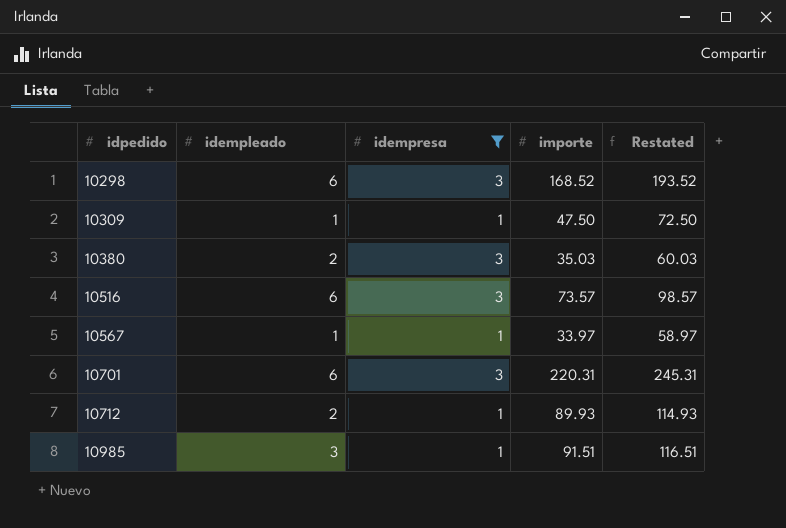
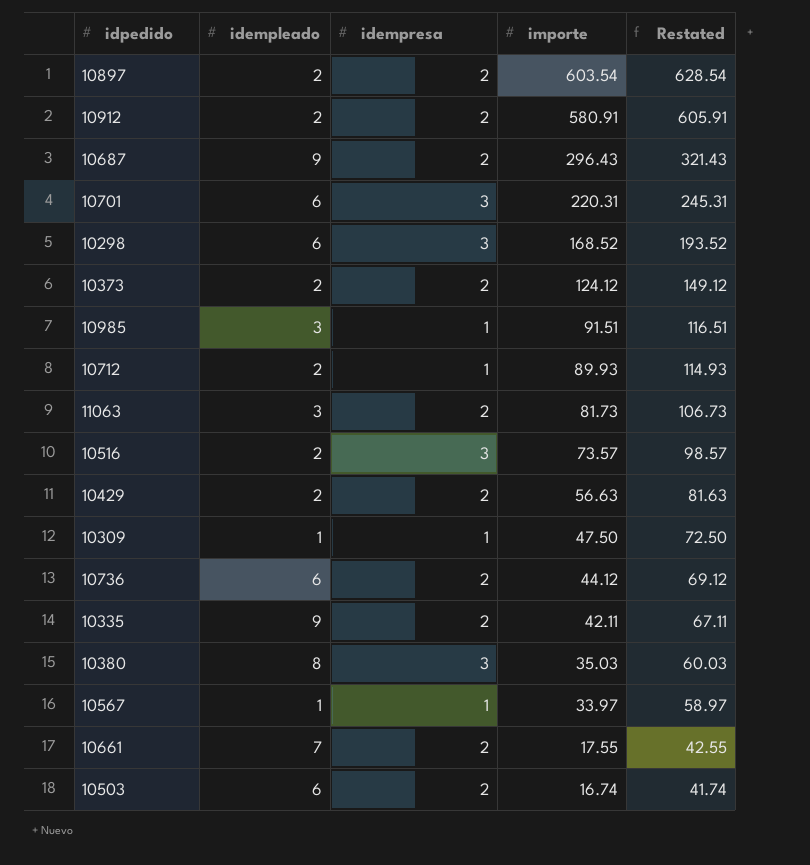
filter: idempresa != 2 -> none
row order: idpedido ascending -> importe descending
10516 | idempleado: 6 -> 2
10380 | idempleado: 2 -> 8

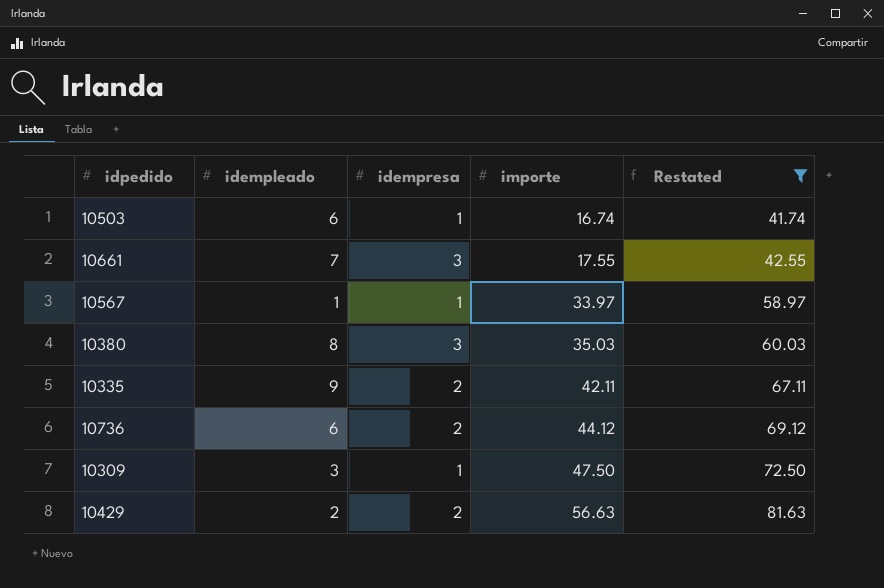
filter: none -> Restated <= 81.63
row order: importe descending -> importe ascending
10503 | idempresa: 2 -> 1
10661 | idempresa: 2 -> 3
10309 | idempleado: 1 -> 3

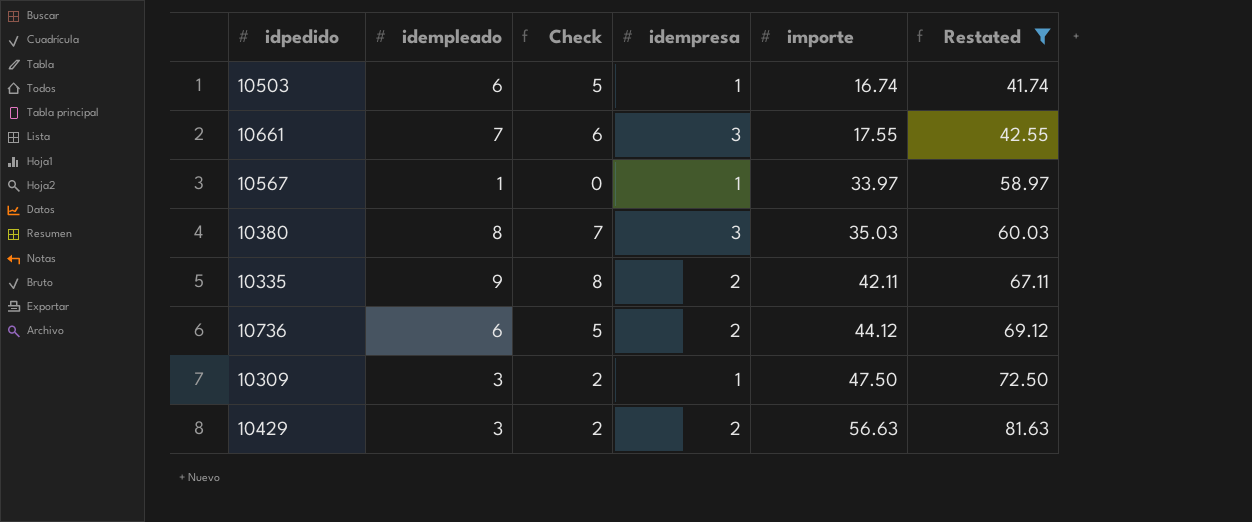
column Check | formula: none -> [idempleado] - 1
10429 | idempleado: 2 -> 3

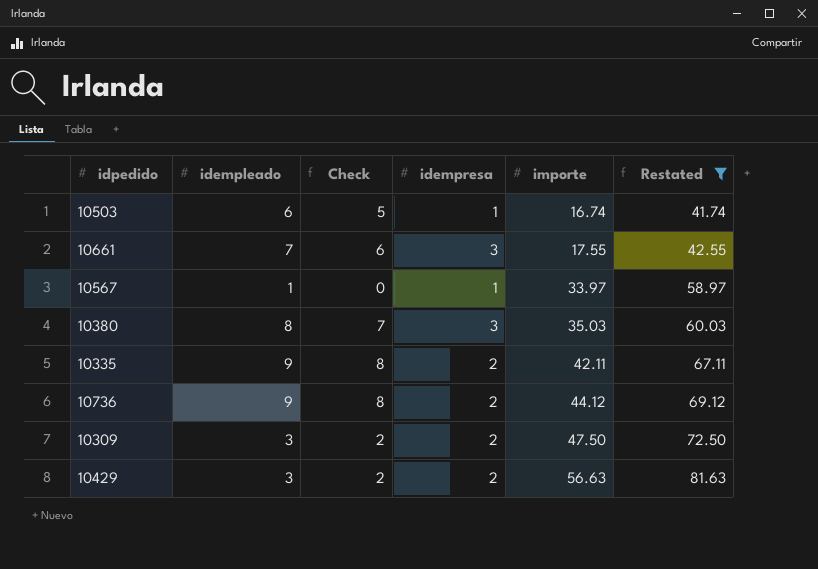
10736 | idempleado: 6 -> 9
10736 | Check: 5 -> 8
10309 | idempresa: 1 -> 2

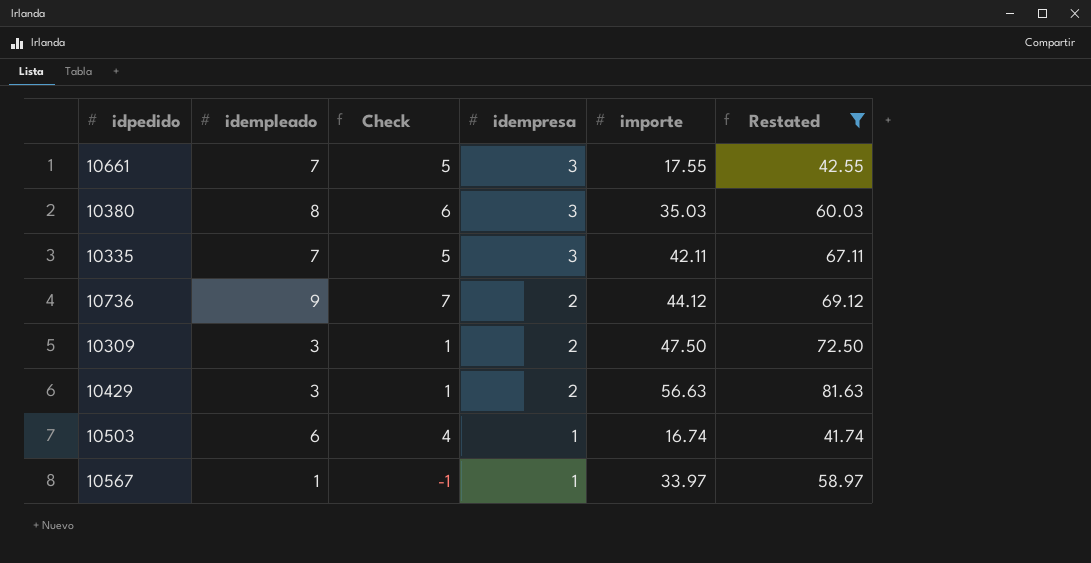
row order: importe ascending -> idempresa descending
column Check | formula: [idempleado] - 1 -> [idempleado] - 2
10335 | idempleado: 9 -> 7
10335 | idempresa: 2 -> 3

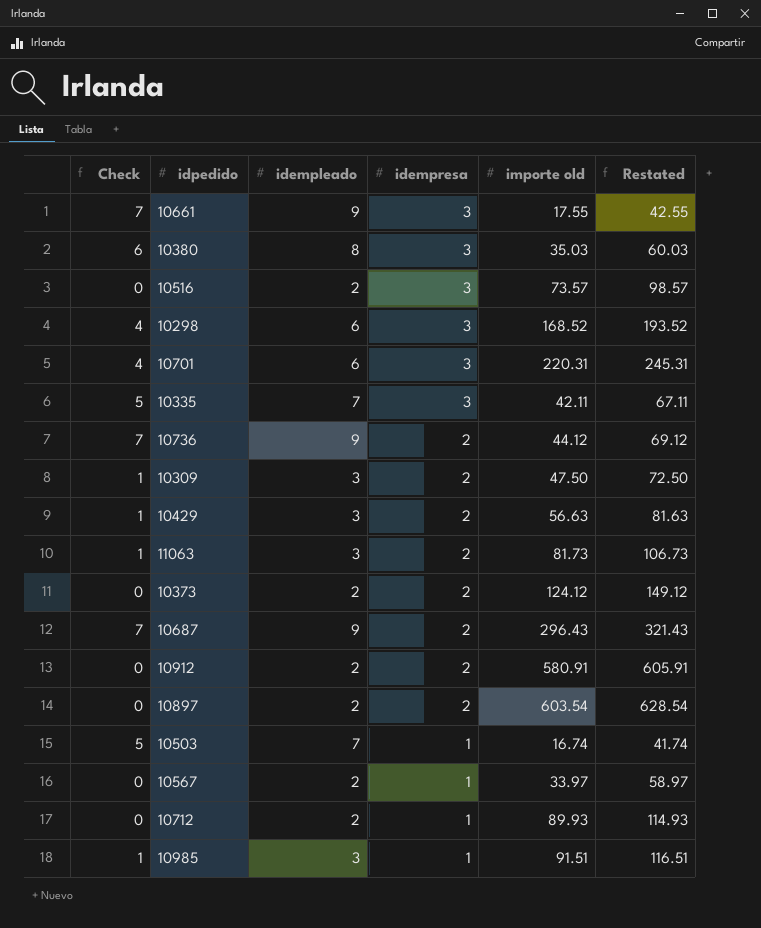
filter: Restated <= 81.63 -> none
column Check | position: 3 -> 1
column name: importe -> importe old
10661 | Check: 5 -> 7
10661 | idempleado: 7 -> 9
10503 | Check: 4 -> 5
10503 | idempleado: 6 -> 7
10567 | Check: -1 -> 0
10567 | idempleado: 1 -> 2

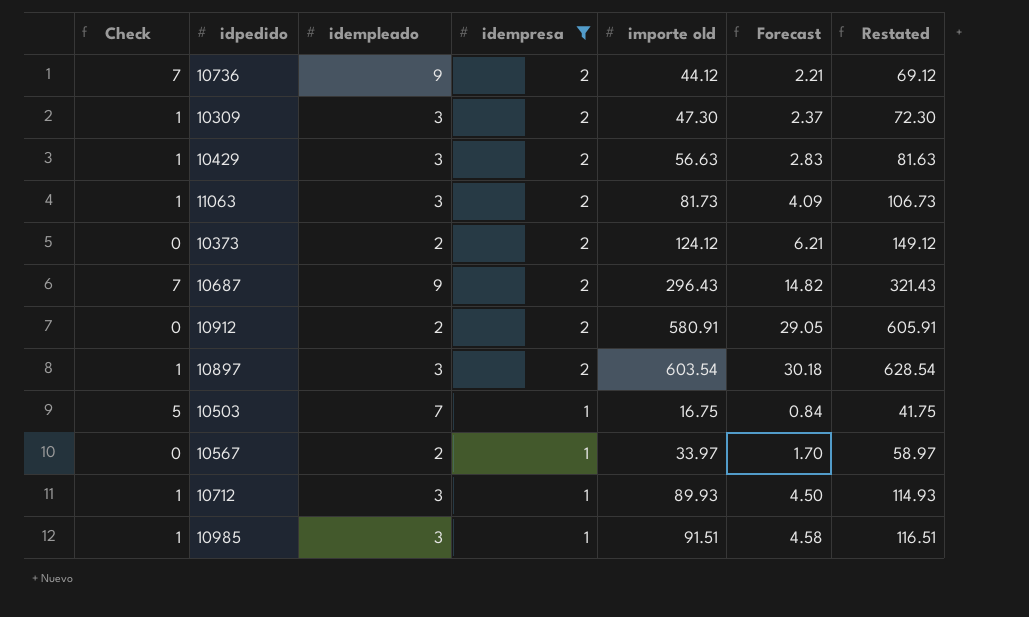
filter: none -> idempresa != 3
column Forecast | formula: none -> [importe old] * 0.05
10309 | importe old: 47.50 -> 47.30
10309 | Restated: 72.50 -> 72.30
10897 | Check: 0 -> 1
10897 | idempleado: 2 -> 3
10503 | importe old: 16.74 -> 16.75
10503 | Restated: 41.74 -> 41.75
10712 | Check: 0 -> 1
10712 | idempleado: 2 -> 3

